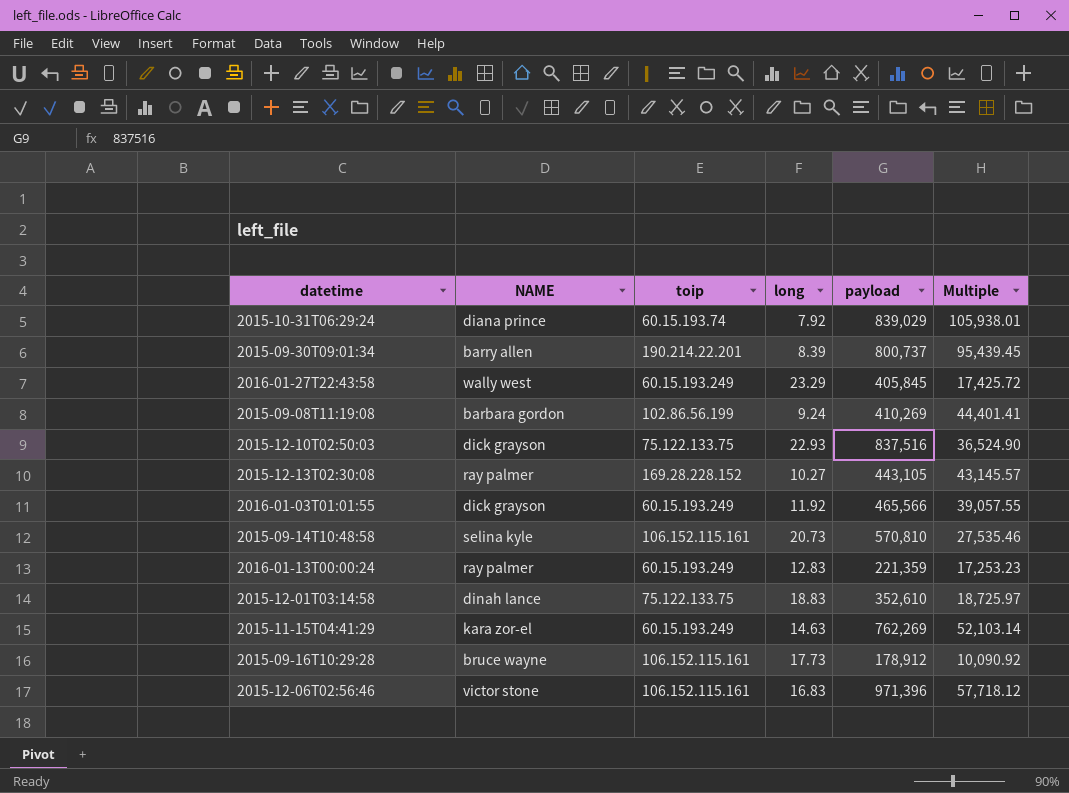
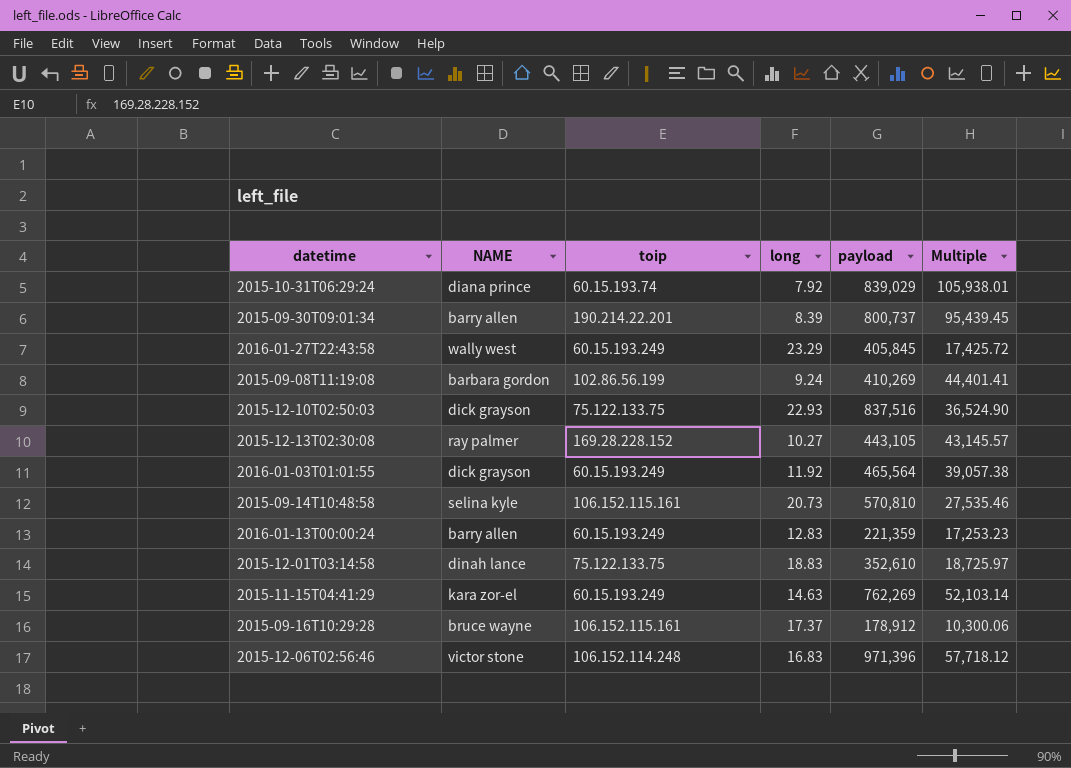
2016-01-03T01:01:55 | payload: 465,566 -> 465,564
2016-01-03T01:01:55 | Multiple: 39,057.55 -> 39,057.38
2016-01-13T00:00:24 | NAME: ray palmer -> barry allen
2015-09-16T10:29:28 | long: 17.73 -> 17.37
2015-09-16T10:29:28 | Multiple: 10,090.92 -> 10,300.06
2015-12-06T02:56:46 | toip: 106.152.115.161 -> 106.152.114.248

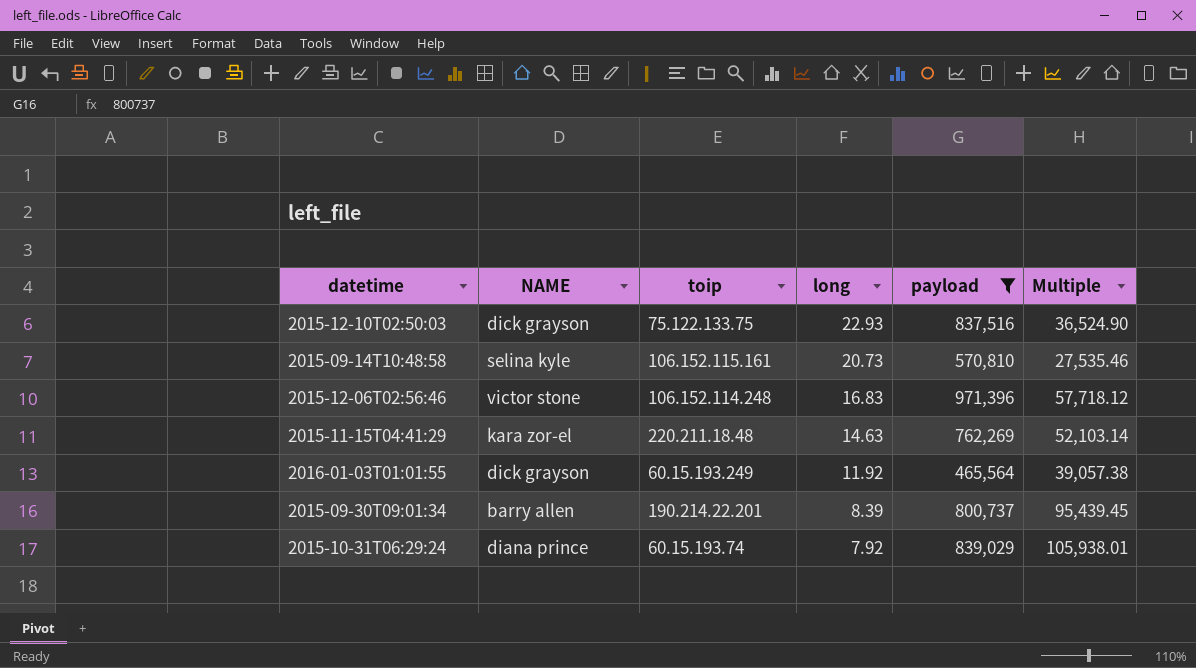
filter: none -> payload >= 465,564
row order: none -> long descending
2015-11-15T04:41:29 | toip: 60.15.193.249 -> 220.211.18.48

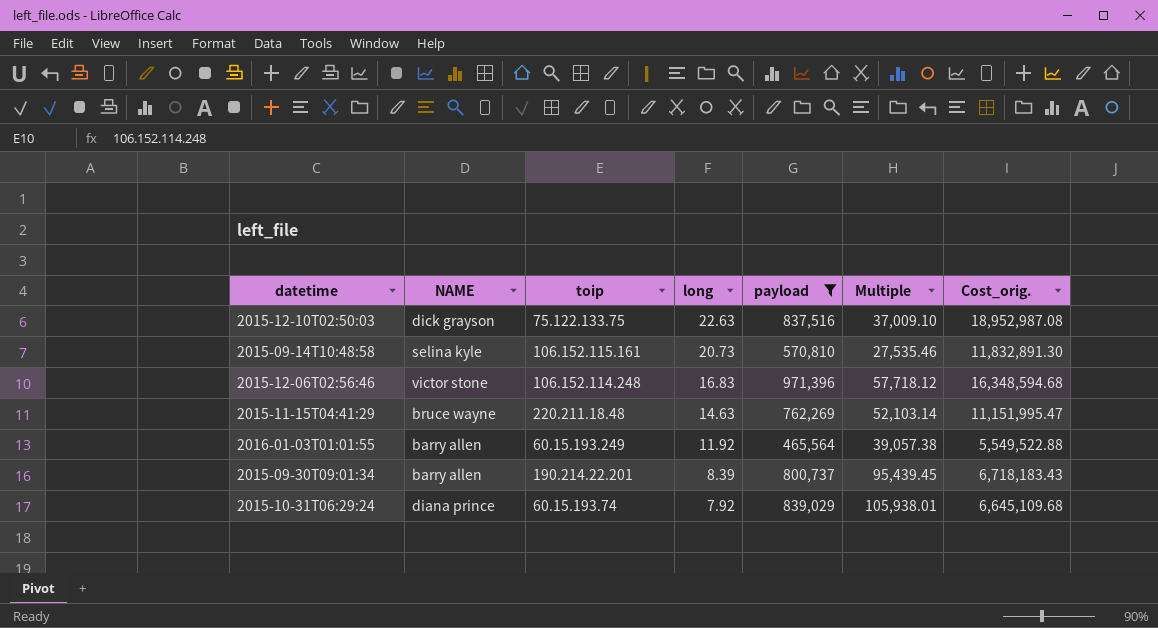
column Cost_orig. | formula: none -> [long] * [payload]
2015-12-10T02:50:03 | long: 22.93 -> 22.63
2015-12-10T02:50:03 | Multiple: 36,524.90 -> 37,009.10
2015-11-15T04:41:29 | NAME: kara zor-el -> bruce wayne
2016-01-03T01:01:55 | NAME: dick grayson -> barry allen

